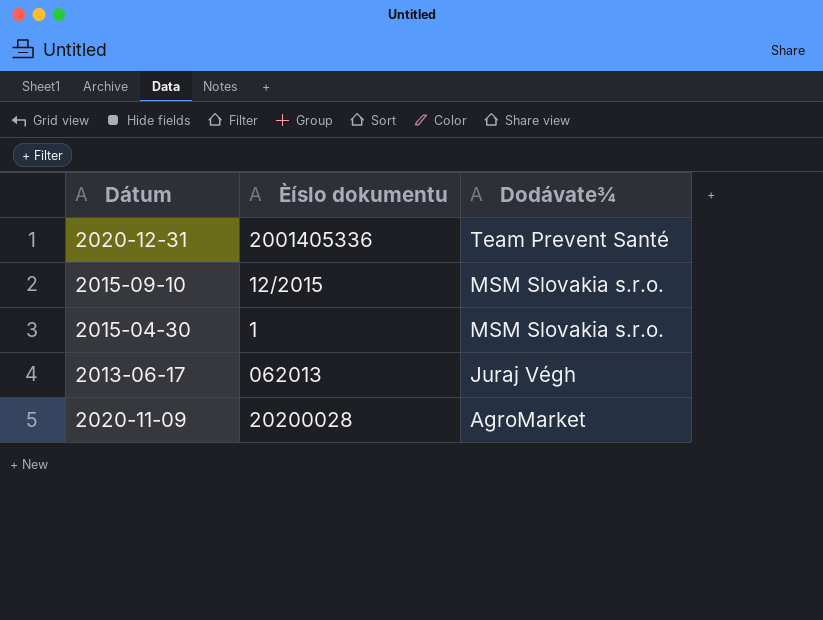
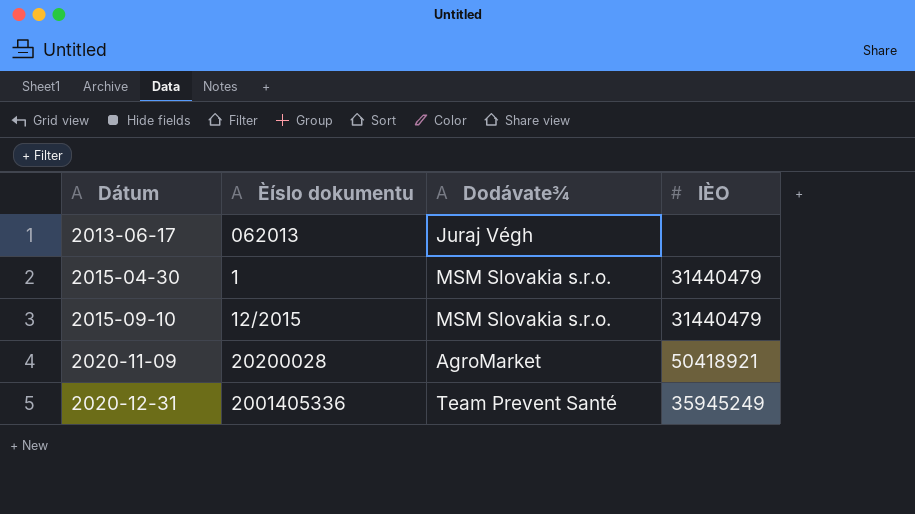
row order: Dodávate¾ descending -> Dátum ascending
column IÈO | position: none -> 4

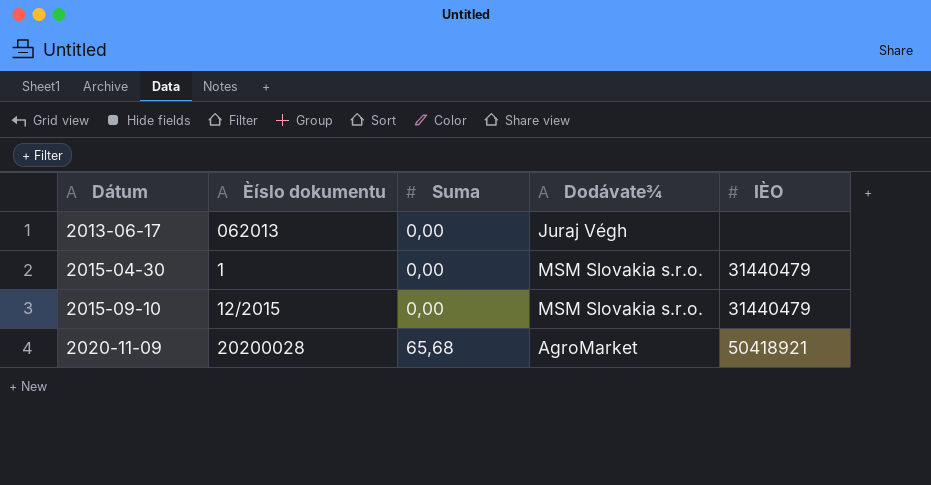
column Suma | position: none -> 3
row 2020-12-31: 2001405336 | Team Prevent Santé | 35945249 -> none

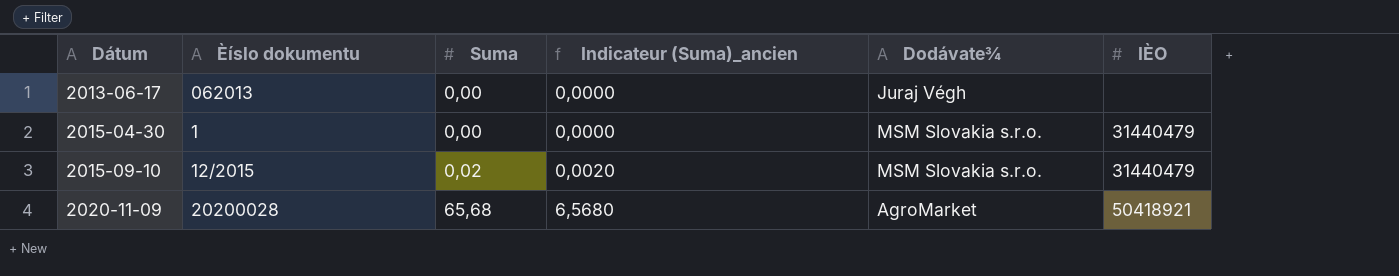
column Indicateur (Suma)_ancien | formula: none -> [Suma] * 0,1
2015-09-10 | Suma: 0,00 -> 0,02

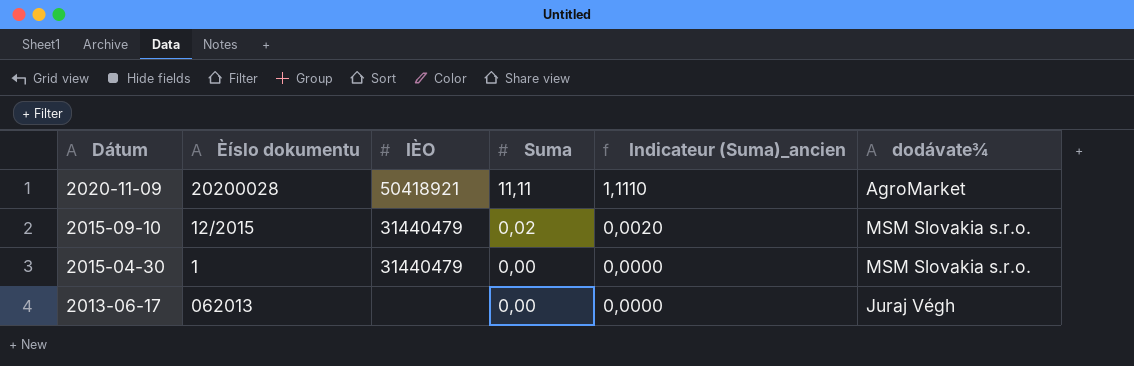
row order: Dátum ascending -> Dátum descending
column IÈO | position: 6 -> 3
column name: Dodávate¾ -> dodávate¾
2020-11-09 | Suma: 65,68 -> 11,11
2020-11-09 | Indicateur (Suma)_ancien: 6,5680 -> 1,1110

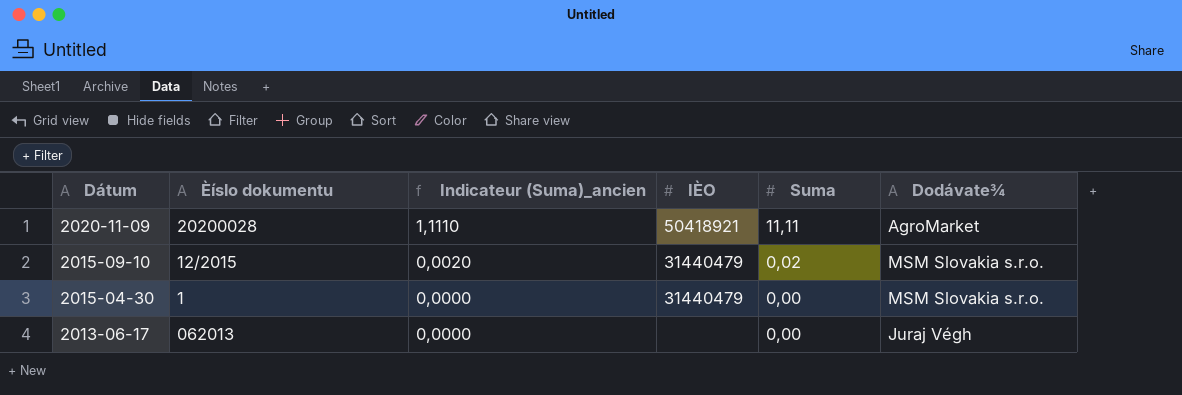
column Indicateur (Suma)_ancien | position: 5 -> 3
column name: dodávate¾ -> Dodávate¾

